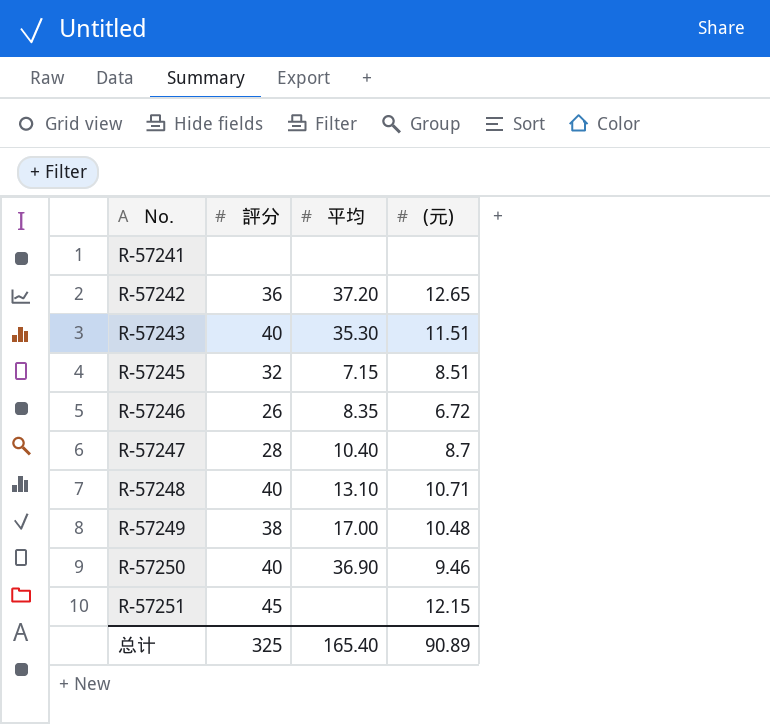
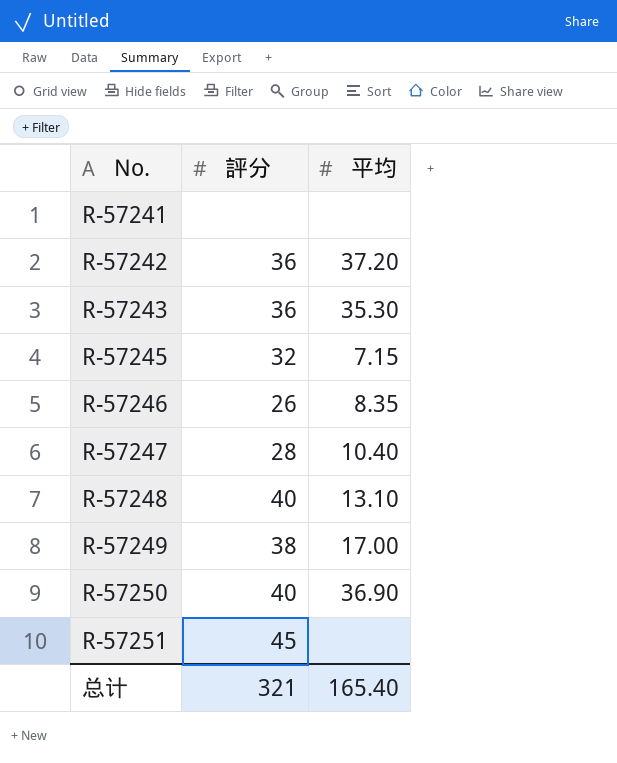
column (元) | position: 4 -> none
R-57243 | 評分: 40 -> 36
总计 | 評分: 325 -> 321

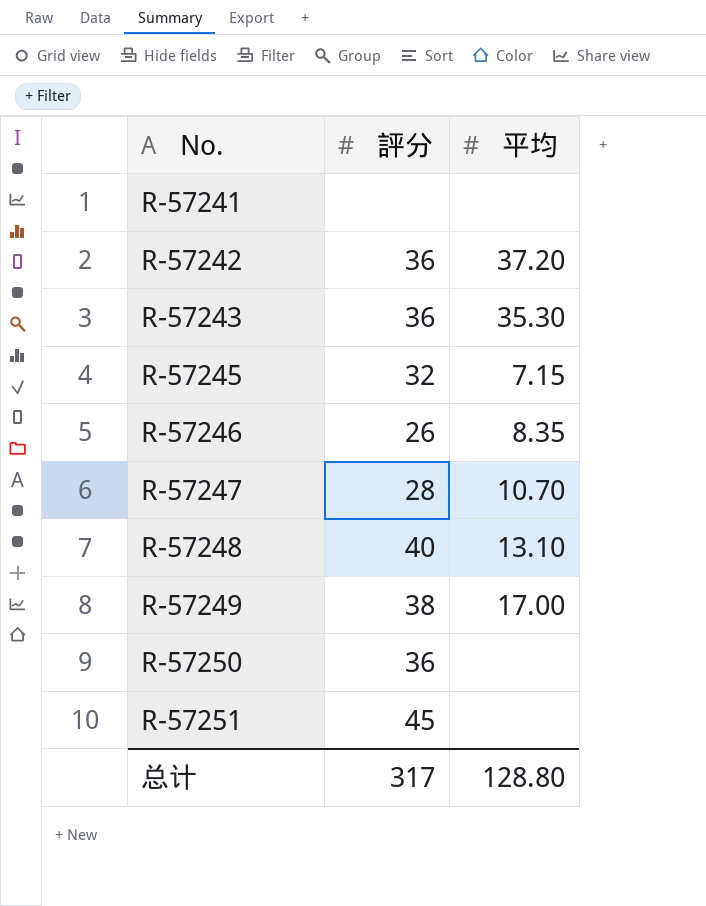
R-57247 | 平均: 10.40 -> 10.70
R-57250 | 評分: 40 -> 36
R-57250 | 平均: 36.90 -> none
总计 | 評分: 321 -> 317
总计 | 平均: 165.40 -> 128.80

